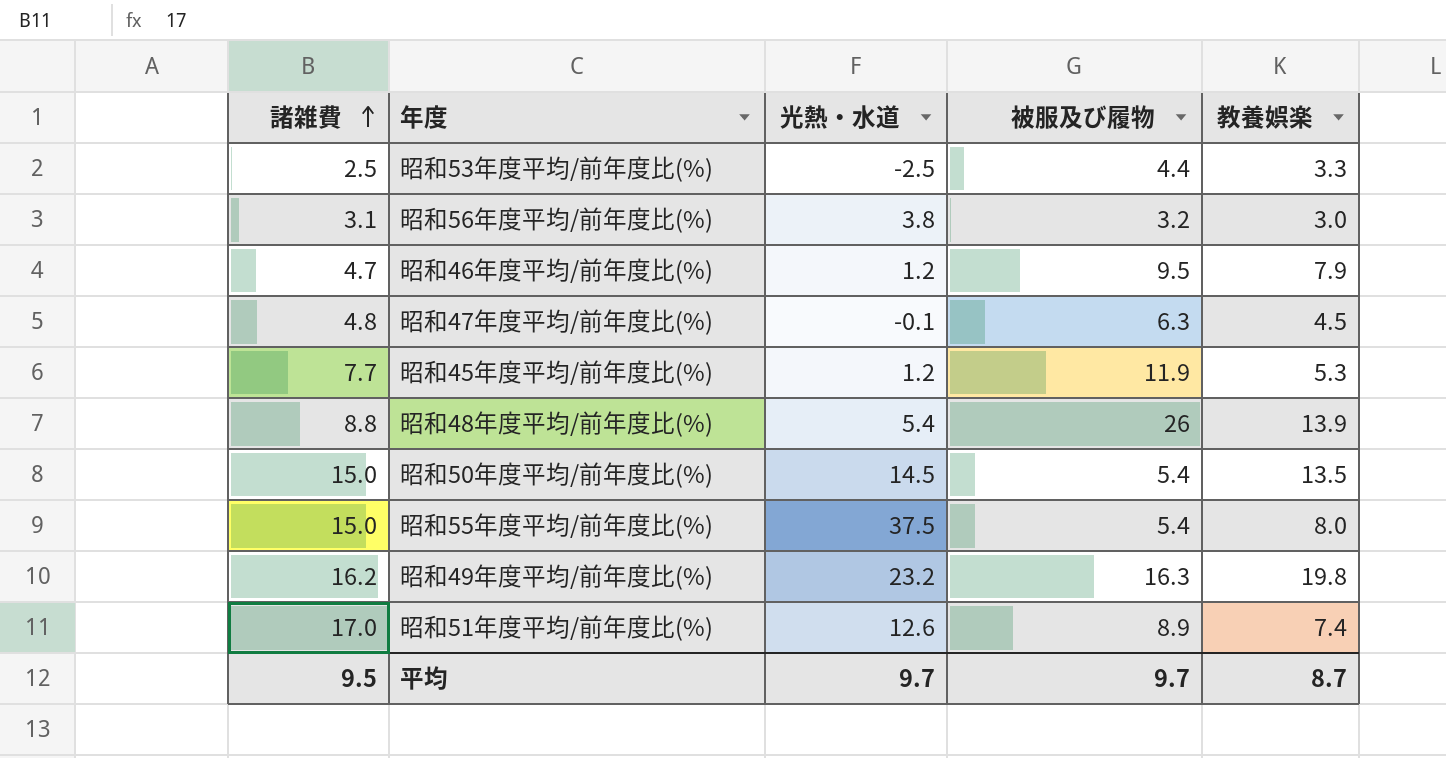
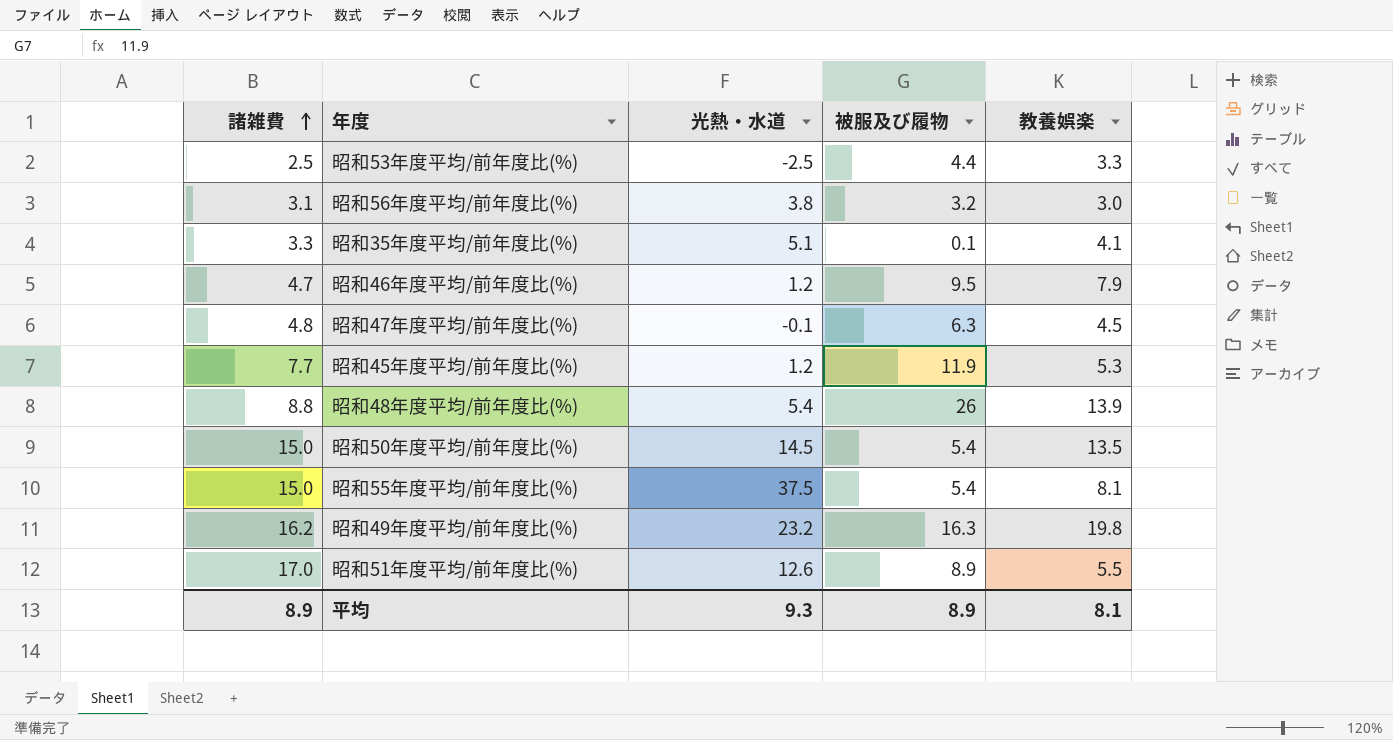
row 昭和35年度平均/前年度比(%): none -> 3.3 | 5.1 | 0.1 | 4.1
昭和55年度平均/前年度比(%) | 教養娯楽: 8.0 -> 8.1
昭和51年度平均/前年度比(%) | 教養娯楽: 7.4 -> 5.5
平均 | 諸雑費: 9.5 -> 8.9
平均 | 光熱・水道: 9.7 -> 9.3
平均 | 被服及び履物: 9.7 -> 8.9
平均 | 教養娯楽: 8.7 -> 8.1

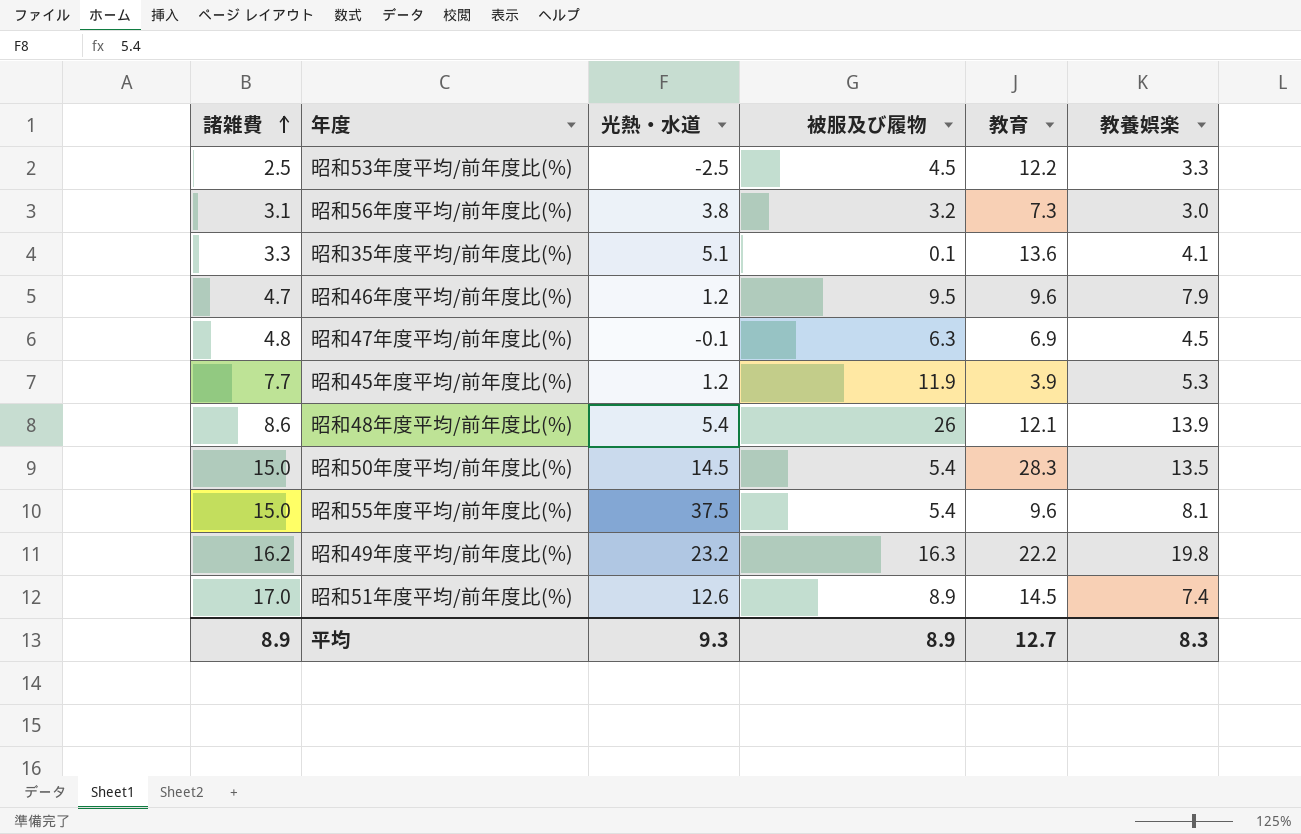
column 教育 | position: none -> 5
昭和53年度平均/前年度比(%) | 被服及び履物: 4.4 -> 4.5
昭和48年度平均/前年度比(%) | 諸雑費: 8.8 -> 8.6
昭和51年度平均/前年度比(%) | 教養娯楽: 5.5 -> 7.4
平均 | 教養娯楽: 8.1 -> 8.3

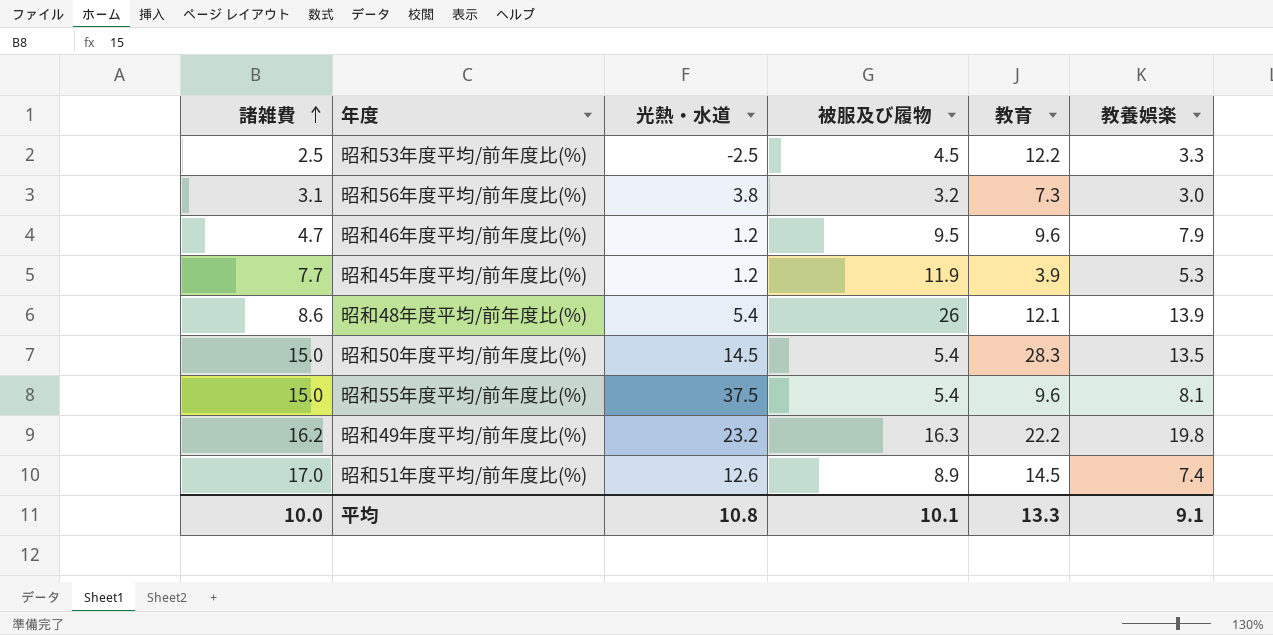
row 昭和35年度平均/前年度比(%): 3.3 | 5.1 | 0.1 | 13.6 | 4.1 -> none
row 昭和47年度平均/前年度比(%): 4.8 | -0.1 | 6.3 | 6.9 | 4.5 -> none
平均 | 諸雑費: 8.9 -> 10.0
平均 | 光熱・水道: 9.3 -> 10.8
平均 | 被服及び履物: 8.9 -> 10.1
平均 | 教育: 12.7 -> 13.3
平均 | 教養娯楽: 8.3 -> 9.1

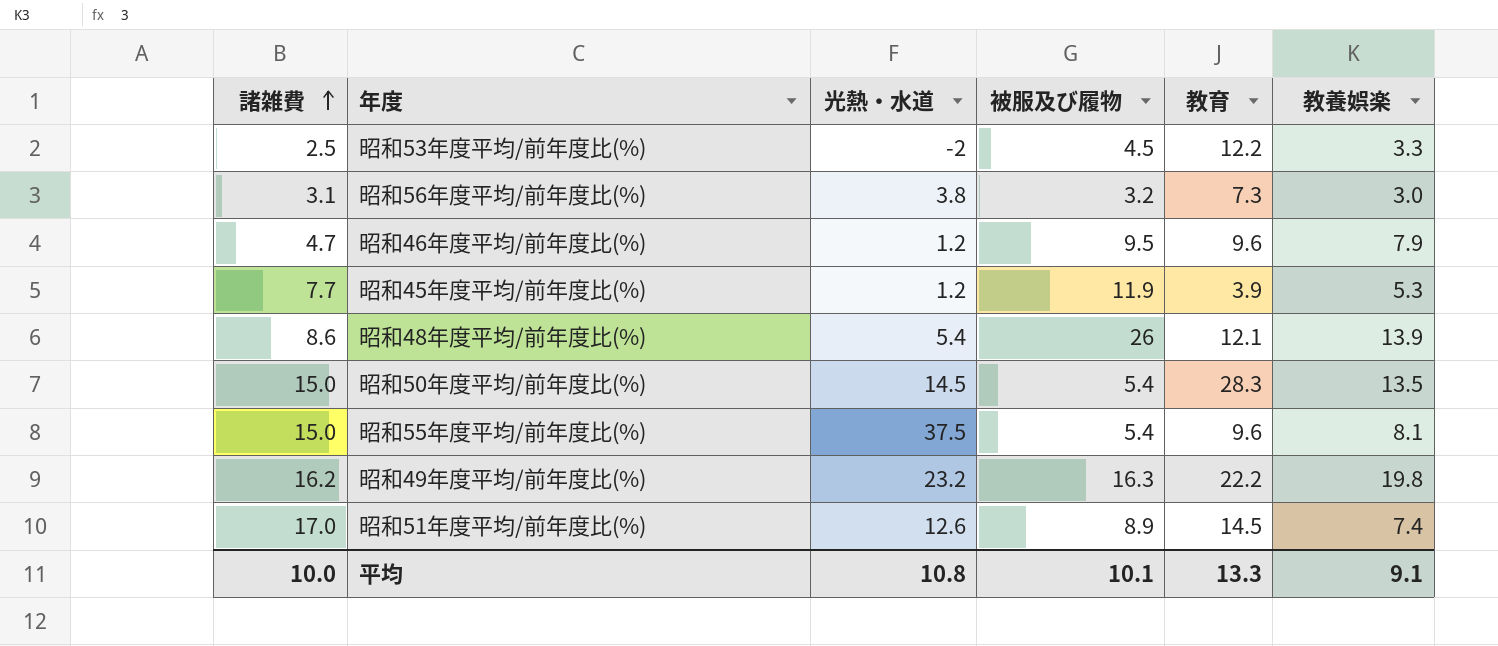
昭和53年度平均/前年度比(%) | 光熱・水道: -2.5 -> -2

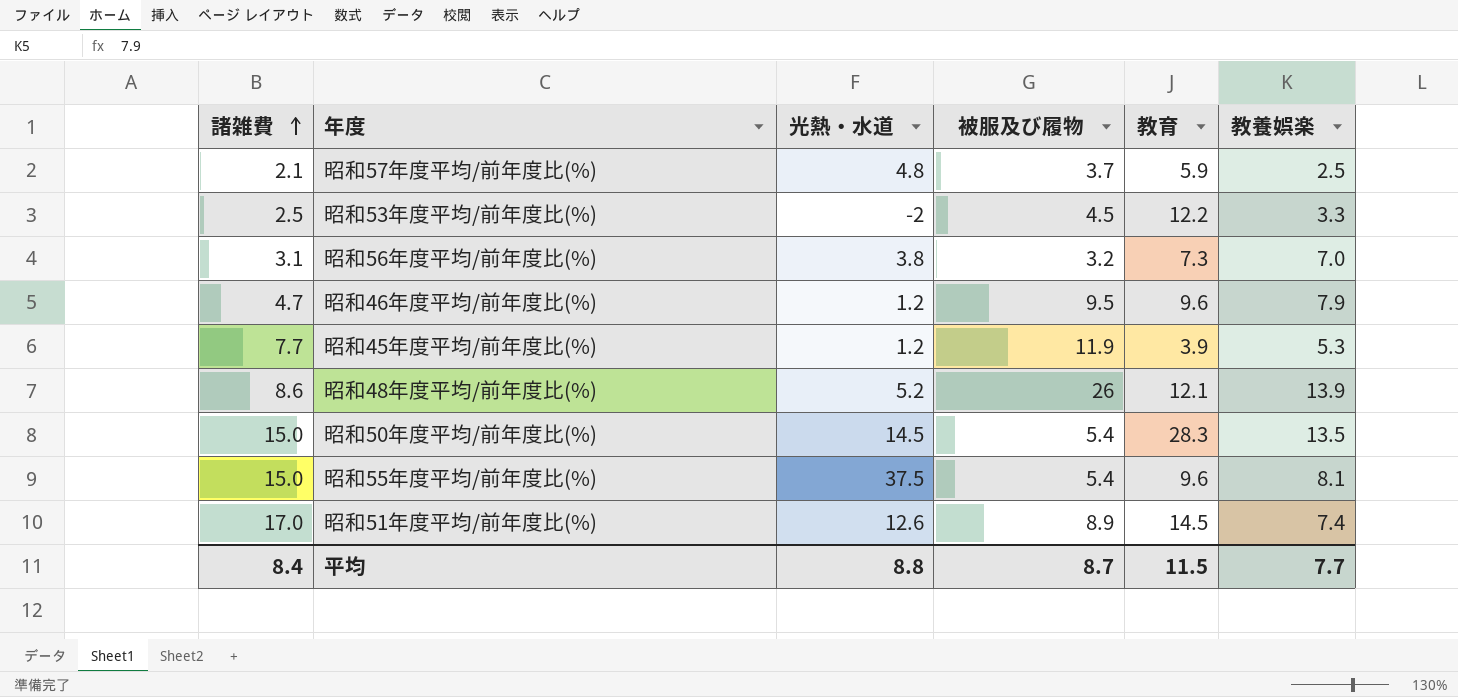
row 昭和49年度平均/前年度比(%): 16.2 | 23.2 | 16.3 | 22.2 | 19.8 -> none
row 昭和57年度平均/前年度比(%): none -> 2.1 | 4.8 | 3.7 | 5.9 | 2.5
昭和56年度平均/前年度比(%) | 教養娯楽: 3.0 -> 7.0
昭和48年度平均/前年度比(%) | 光熱・水道: 5.4 -> 5.2
平均 | 諸雑費: 10.0 -> 8.4
平均 | 光熱・水道: 10.8 -> 8.8
平均 | 被服及び履物: 10.1 -> 8.7
平均 | 教育: 13.3 -> 11.5
平均 | 教養娯楽: 9.1 -> 7.7

